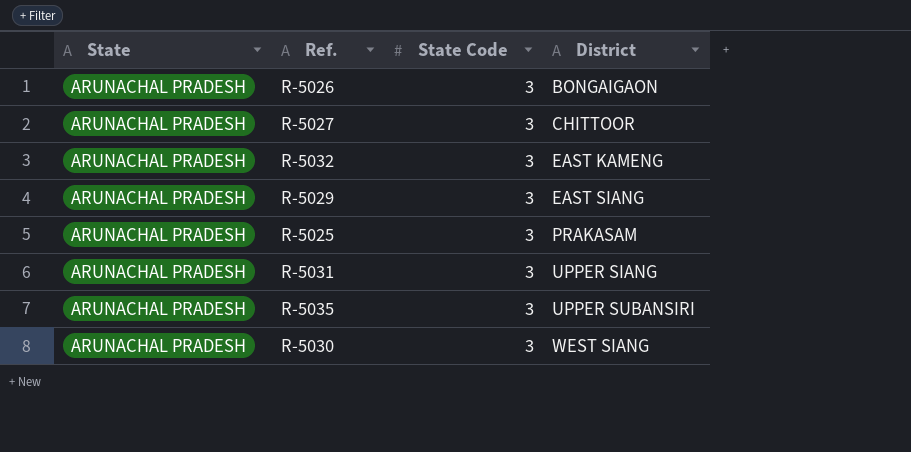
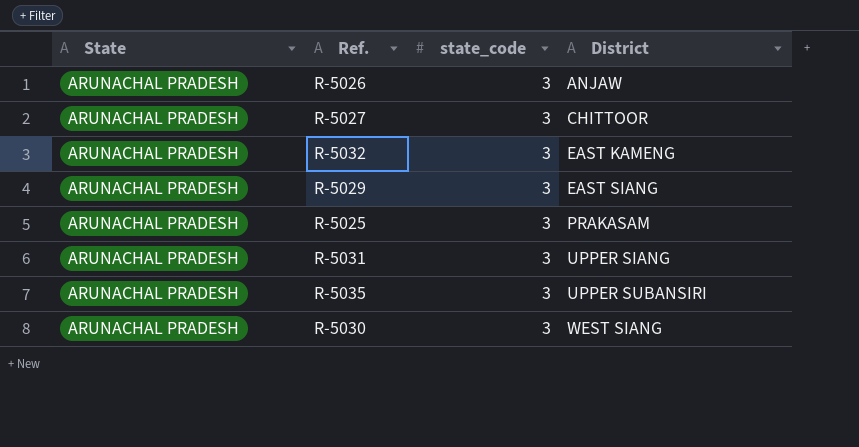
column name: State Code -> state_code
R-5026 | District: BONGAIGAON -> ANJAW

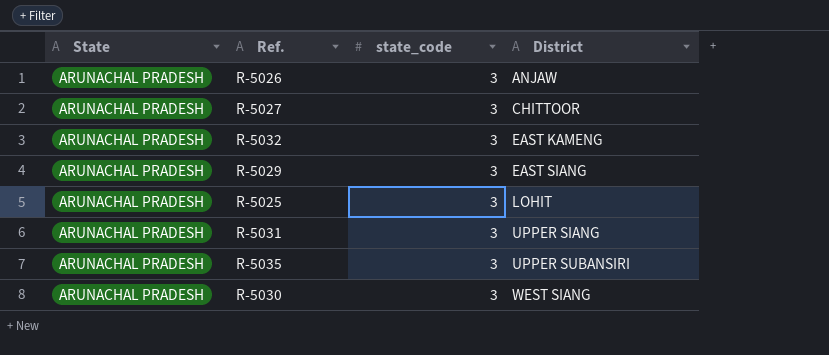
R-5025 | District: PRAKASAM -> LOHIT

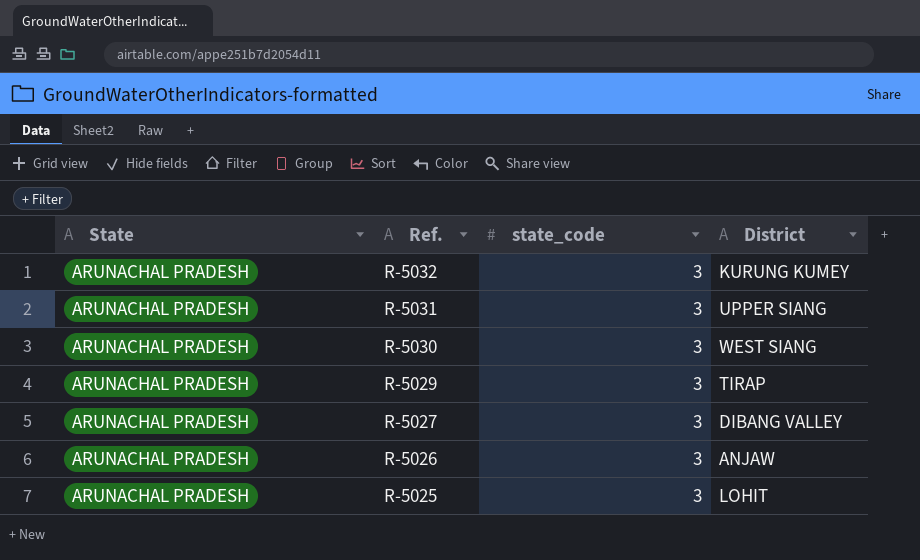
row order: District ascending -> Ref. descending
row R-5035: ARUNACHAL PRADESH | 3 | UPPER SUBANSIRI -> none
R-5032 | District: EAST KAMENG -> KURUNG KUMEY
R-5029 | District: EAST SIANG -> TIRAP
R-5027 | District: CHITTOOR -> DIBANG VALLEY

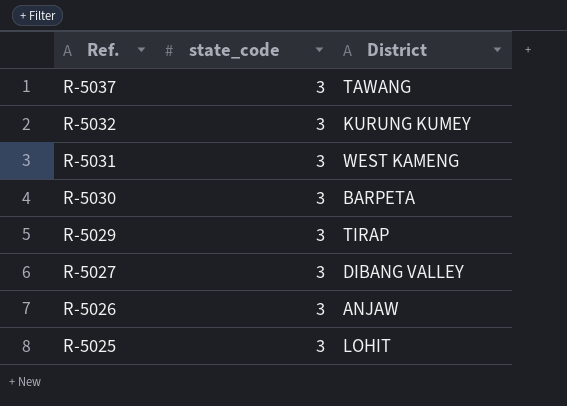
column State | position: 1 -> none
row R-5037: none -> 3 | TAWANG
R-5031 | District: UPPER SIANG -> WEST KAMENG
R-5030 | District: WEST SIANG -> BARPETA

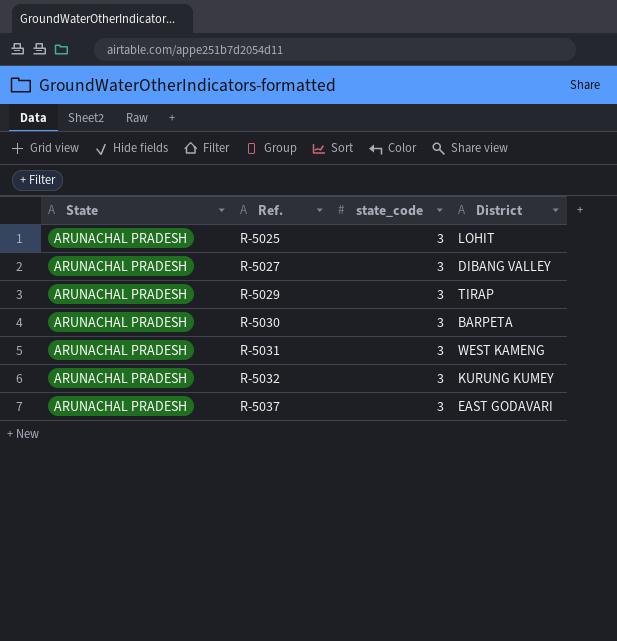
row order: Ref. descending -> Ref. ascending
column State | position: none -> 1
row R-5026: 3 | ANJAW -> none
R-5037 | District: TAWANG -> EAST GODAVARI

